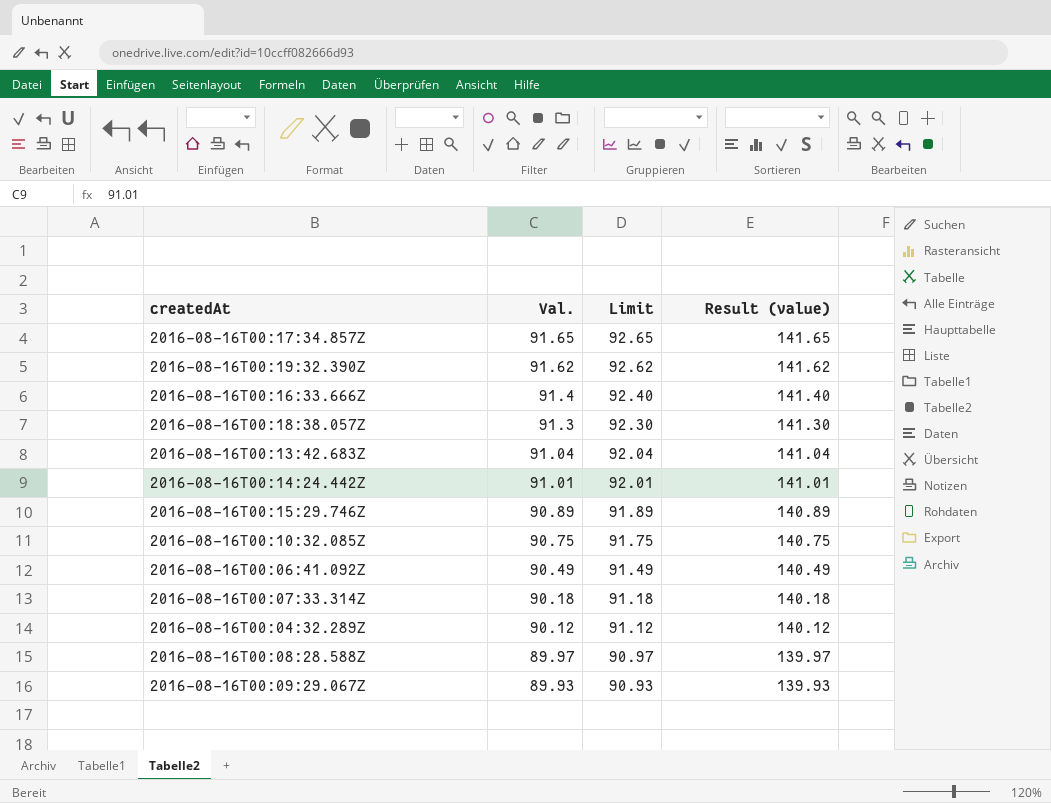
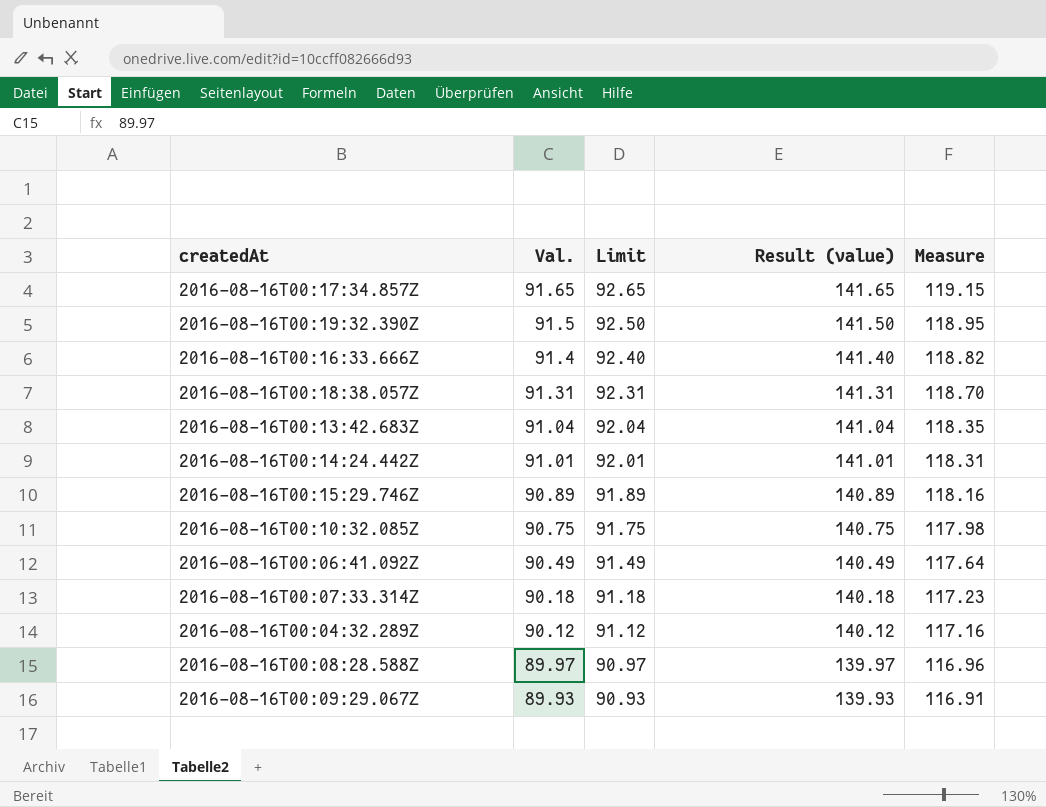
column Measure | formula: none -> [Val.] * 1.3
2016-08-16T00:19:32.390Z | Val.: 91.62 -> 91.5
2016-08-16T00:19:32.390Z | Limit: 92.62 -> 92.50
2016-08-16T00:19:32.390Z | Result (value): 141.62 -> 141.50
2016-08-16T00:18:38.057Z | Val.: 91.3 -> 91.31
2016-08-16T00:18:38.057Z | Limit: 92.30 -> 92.31
2016-08-16T00:18:38.057Z | Result (value): 141.30 -> 141.31

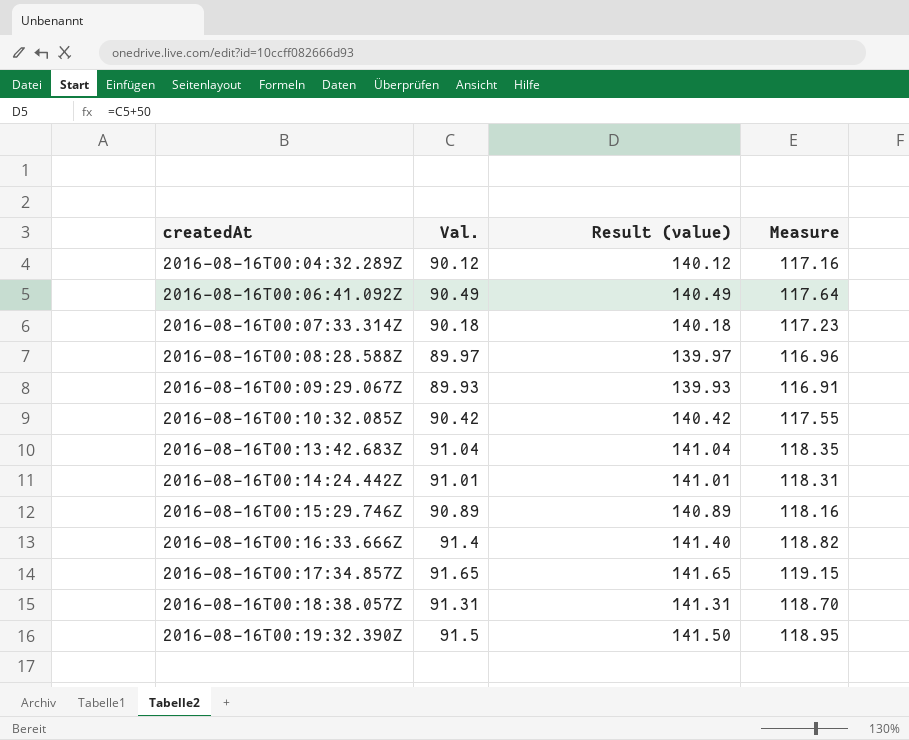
row order: Val. descending -> createdAt ascending
column Limit | formula: [Val.] + 1 -> none
2016-08-16T00:10:32.085Z | Val.: 90.75 -> 90.42
2016-08-16T00:10:32.085Z | Result (value): 140.75 -> 140.42
2016-08-16T00:10:32.085Z | Measure: 117.98 -> 117.55

